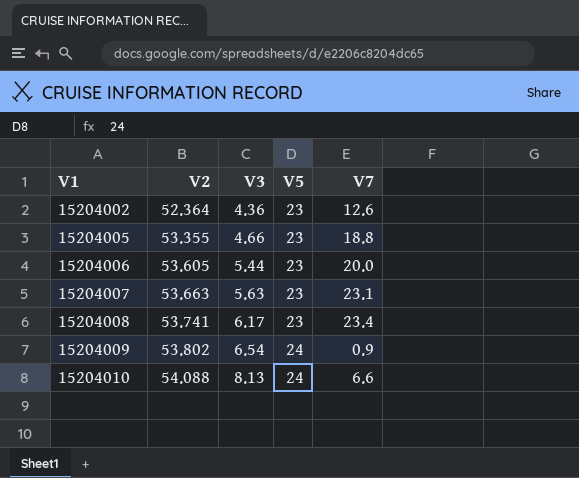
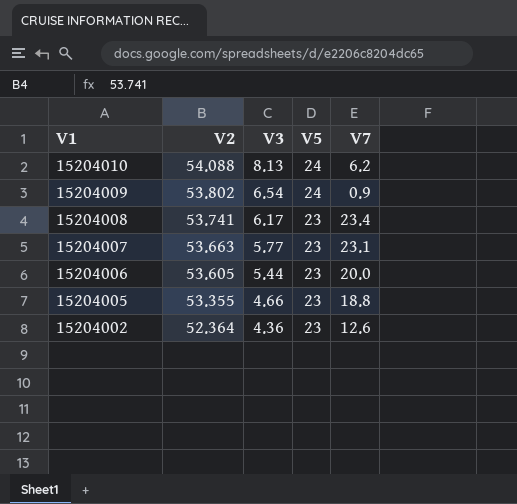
row order: V1 ascending -> V1 descending
15204010 | V7: 6.6 -> 6.2
15204007 | V3: 5.63 -> 5.77

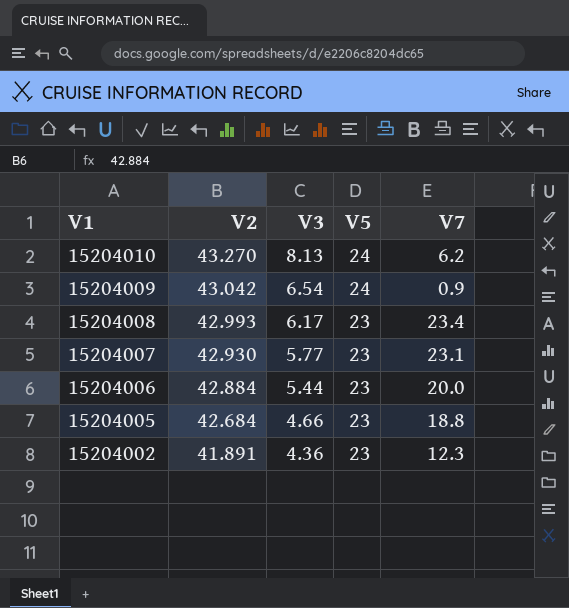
15204010 | V2: 54.088 -> 43.270
15204009 | V2: 53.802 -> 43.042
15204008 | V2: 53.741 -> 42.993
15204007 | V2: 53.663 -> 42.930
15204006 | V2: 53.605 -> 42.884
15204005 | V2: 53.355 -> 42.684
15204002 | V2: 52.364 -> 41.891
15204002 | V7: 12.6 -> 12.3

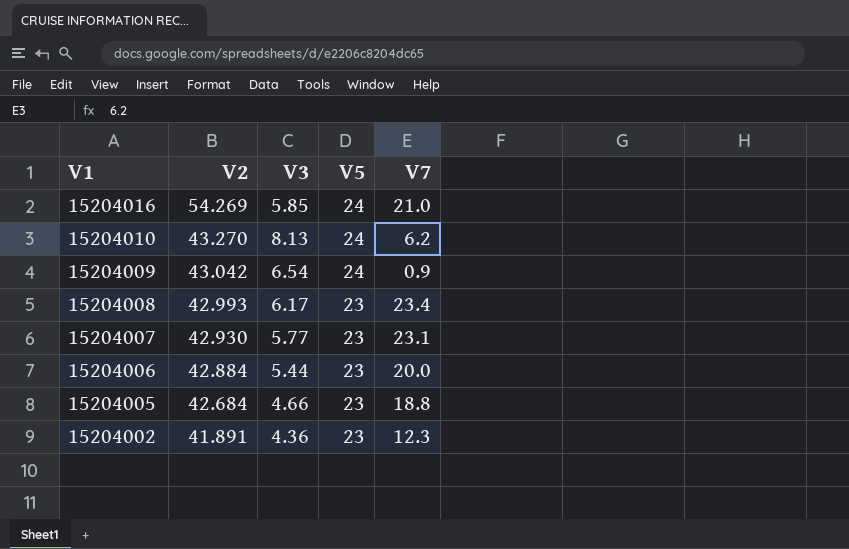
row 15204016: none -> 54.269 | 5.85 | 24 | 21.0

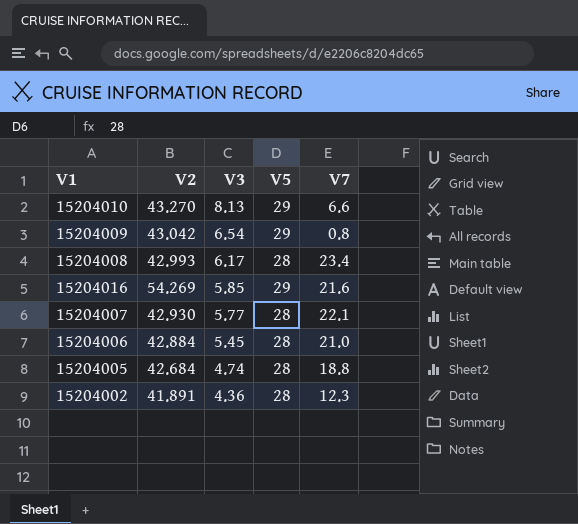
row order: V1 descending -> V3 descending
15204010 | V5: 24 -> 29
15204010 | V7: 6.2 -> 6.6
15204009 | V5: 24 -> 29
15204009 | V7: 0.9 -> 0.8
15204008 | V5: 23 -> 28
15204016 | V5: 24 -> 29
15204016 | V7: 21.0 -> 21.6
15204007 | V5: 23 -> 28
15204007 | V7: 23.1 -> 22.1
15204006 | V3: 5.44 -> 5.45
15204006 | V5: 23 -> 28
15204006 | V7: 20.0 -> 21.0
15204005 | V3: 4.66 -> 4.74
15204005 | V5: 23 -> 28
15204002 | V5: 23 -> 28

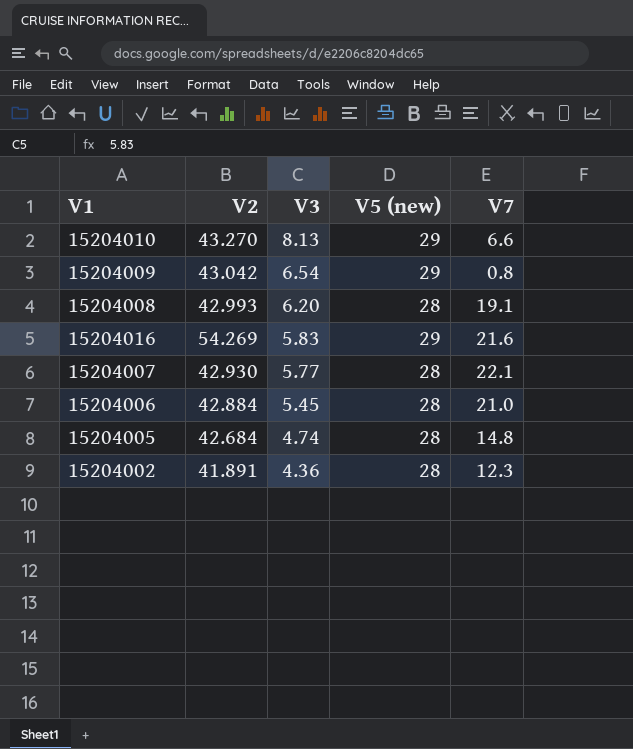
column name: V5 -> V5 (new)
15204008 | V3: 6.17 -> 6.20
15204008 | V7: 23.4 -> 19.1
15204016 | V3: 5.85 -> 5.83
15204005 | V7: 18.8 -> 14.8

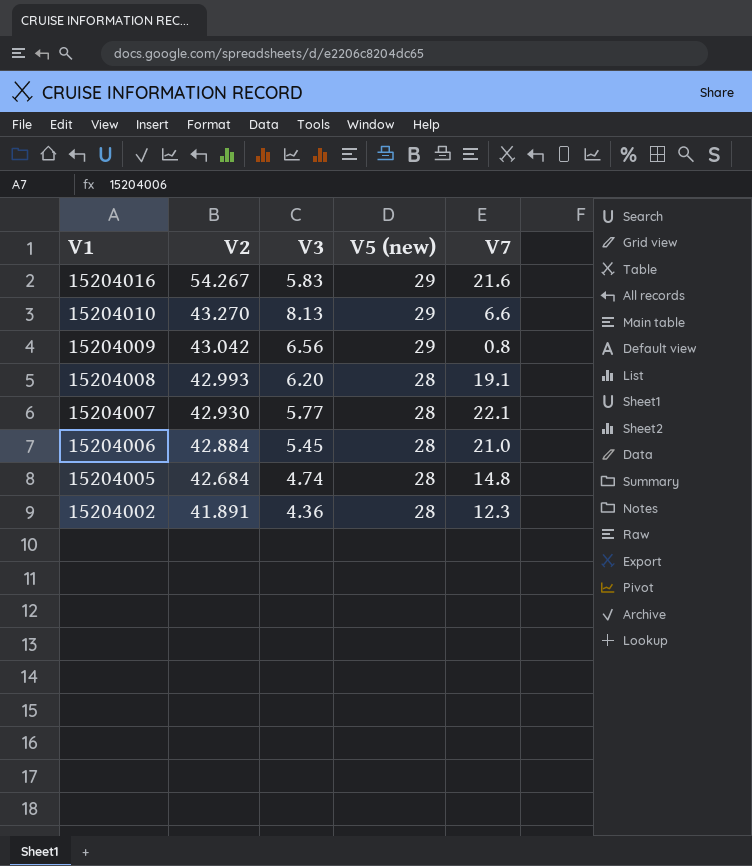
row order: V3 descending -> V1 descending
15204016 | V2: 54.269 -> 54.267
15204009 | V3: 6.54 -> 6.56

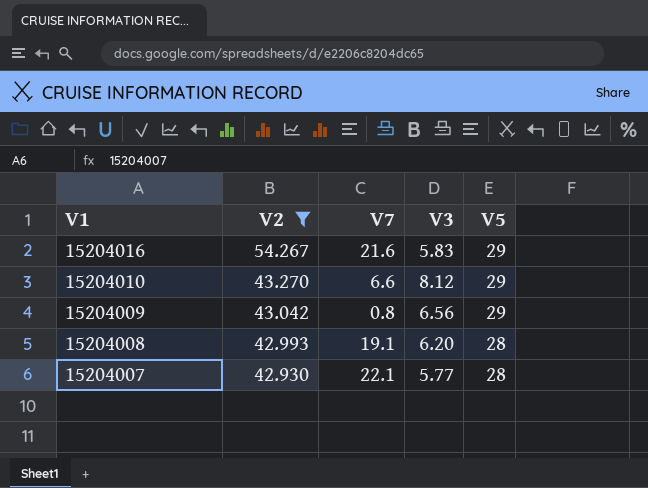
filter: none -> V2 >= 42.930
column V7 | position: 5 -> 3
column name: V5 (new) -> V5
15204010 | V3: 8.13 -> 8.12

